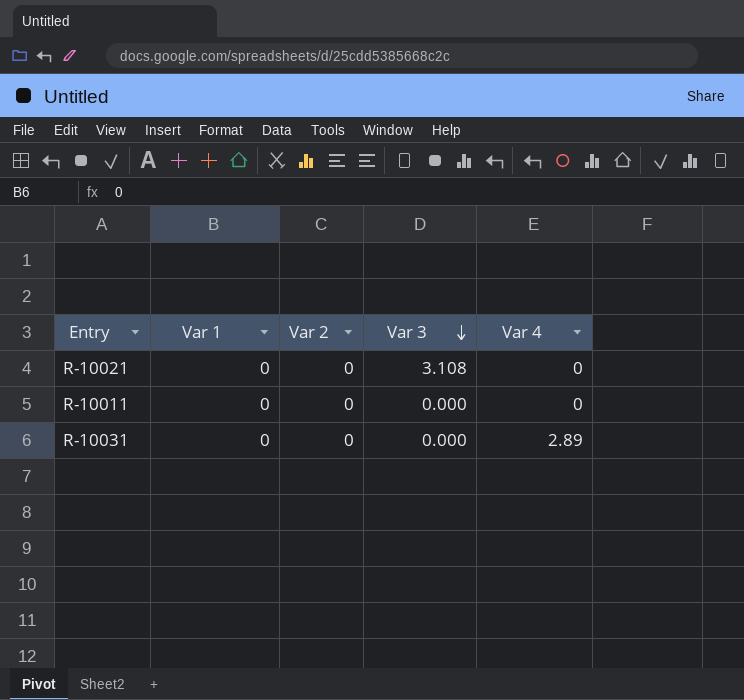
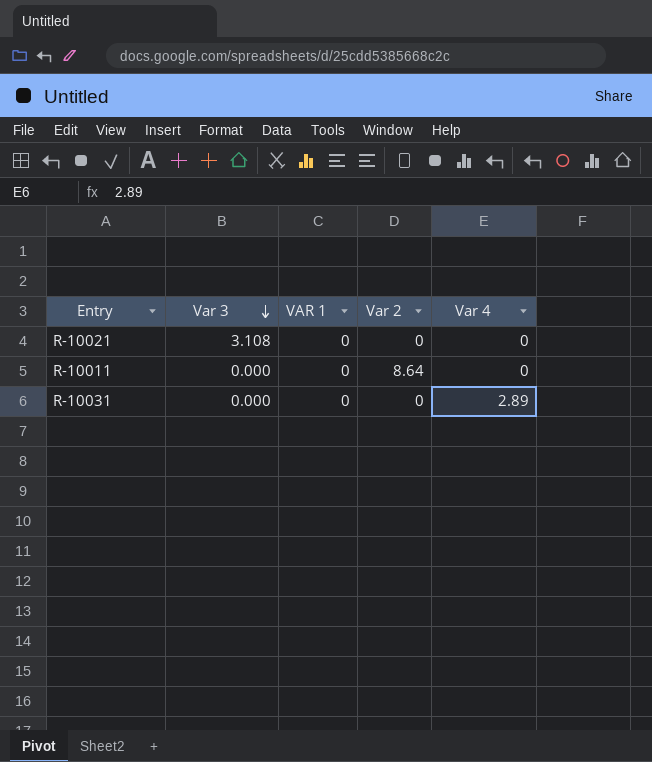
column Var 3 | position: 4 -> 2
column name: Var 1 -> VAR 1
R-10011 | Var 2: 0 -> 8.64

